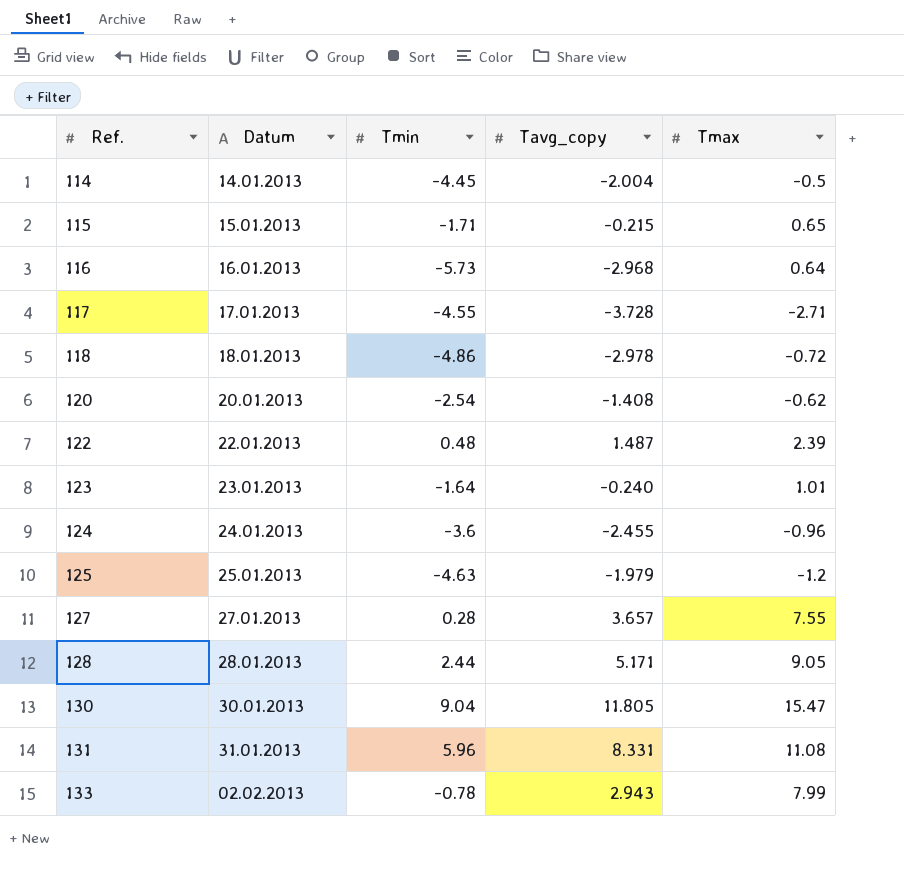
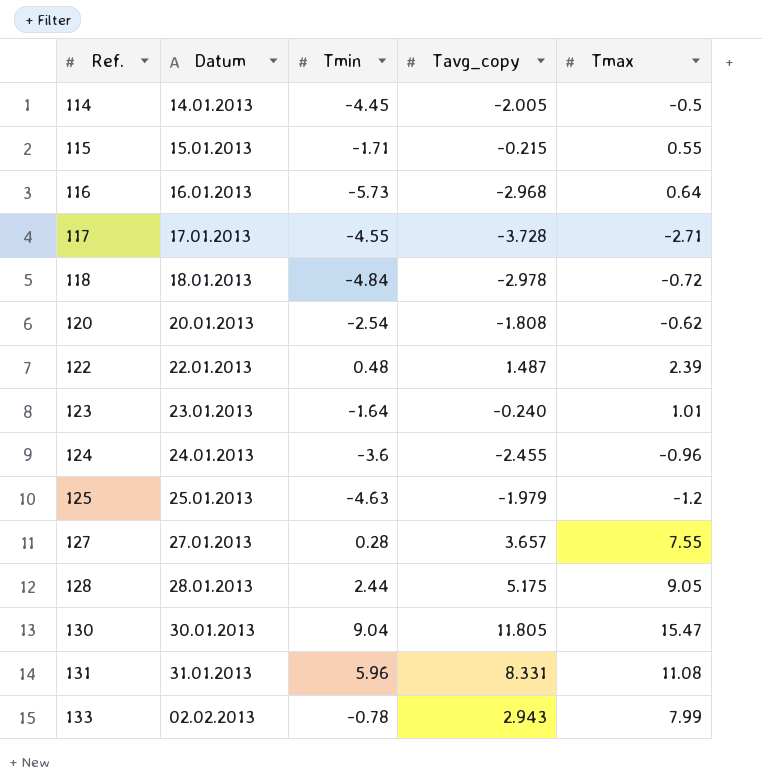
114 | Tavg_copy: -2.004 -> -2.005
115 | Tmax: 0.65 -> 0.55
118 | Tmin: -4.86 -> -4.84
120 | Tavg_copy: -1.408 -> -1.808
128 | Tavg_copy: 5.171 -> 5.175

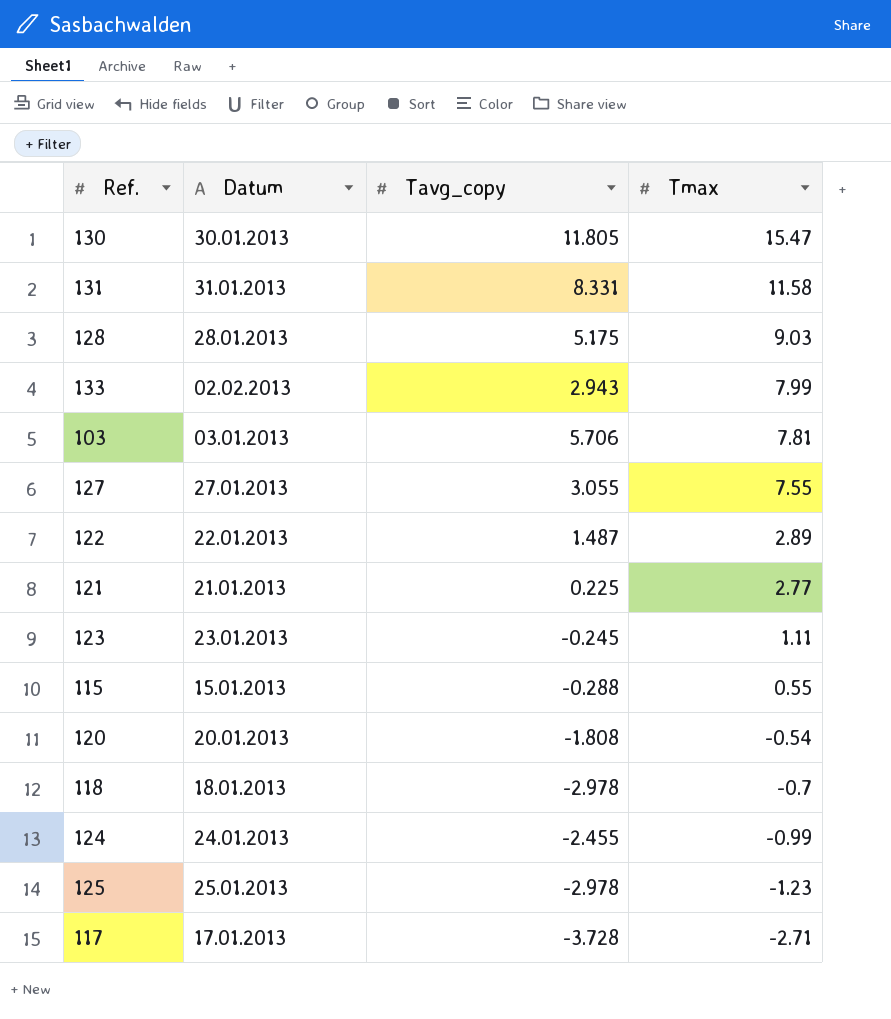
row order: Ref. ascending -> Tmax descending
column Tmin | position: 3 -> none
row 114: 14.01.2013 | -4.45 | -2.005 | -0.5 -> none
row 116: 16.01.2013 | -5.73 | -2.968 | 0.64 -> none
131 | Tmax: 11.08 -> 11.58
128 | Tmax: 9.05 -> 9.03
row 103: none -> 03.01.2013 | 5.706 | 7.81
127 | Tavg_copy: 3.657 -> 3.055
122 | Tmax: 2.39 -> 2.89
row 121: none -> 21.01.2013 | 0.225 | 2.77
123 | Tavg_copy: -0.240 -> -0.245
123 | Tmax: 1.01 -> 1.11
115 | Tavg_copy: -0.215 -> -0.288
120 | Tmax: -0.62 -> -0.54
118 | Tmax: -0.72 -> -0.7
124 | Tmax: -0.96 -> -0.99
125 | Tavg_copy: -1.979 -> -2.978
125 | Tmax: -1.2 -> -1.23

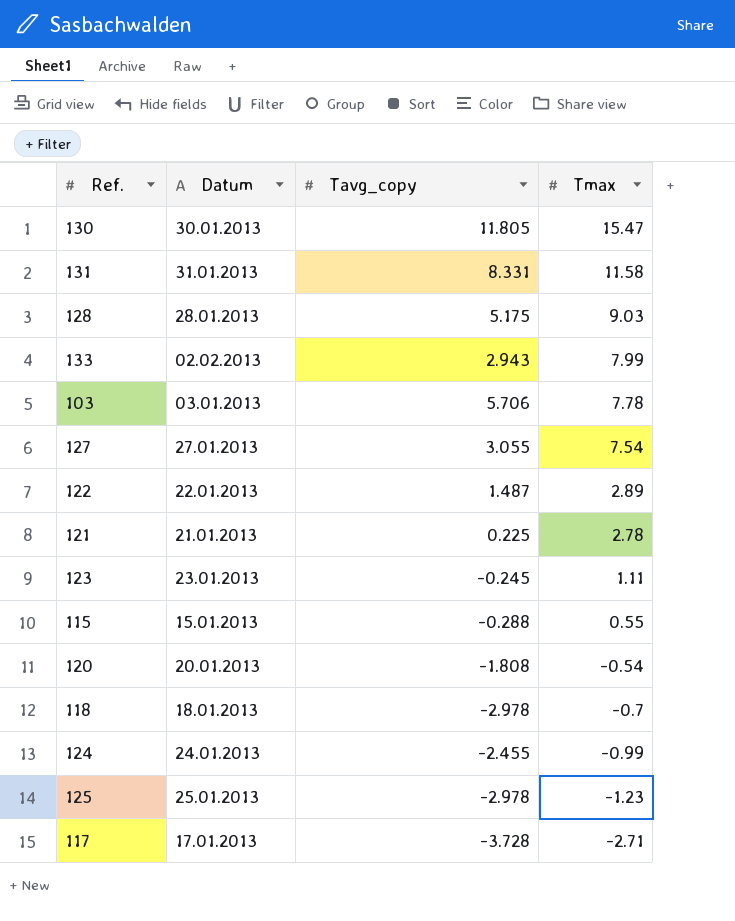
103 | Tmax: 7.81 -> 7.78
127 | Tmax: 7.55 -> 7.54
121 | Tmax: 2.77 -> 2.78

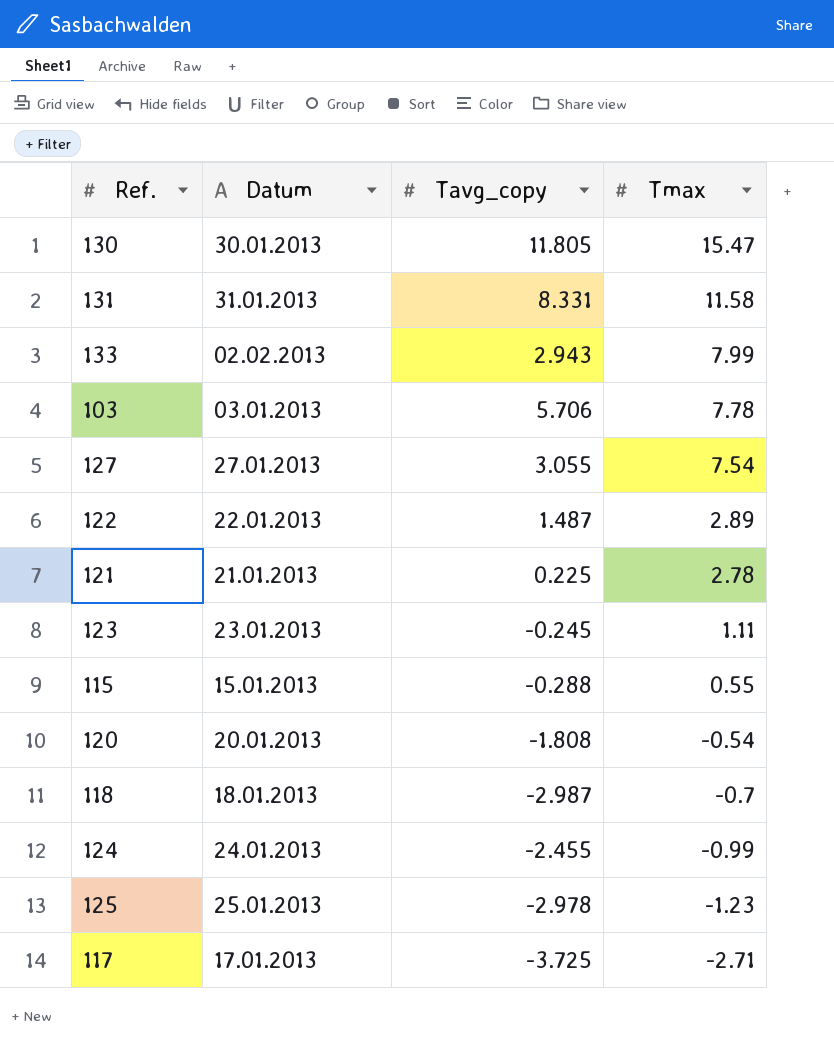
row 128: 28.01.2013 | 5.175 | 9.03 -> none
118 | Tavg_copy: -2.978 -> -2.987
117 | Tavg_copy: -3.728 -> -3.725

